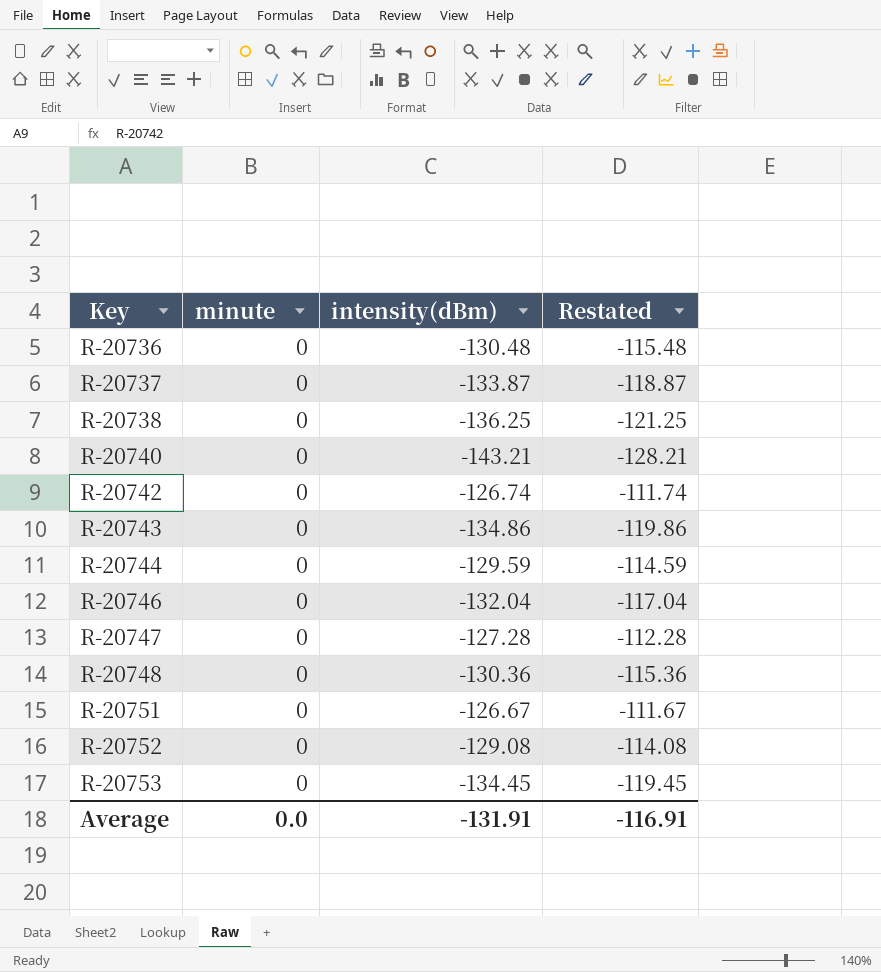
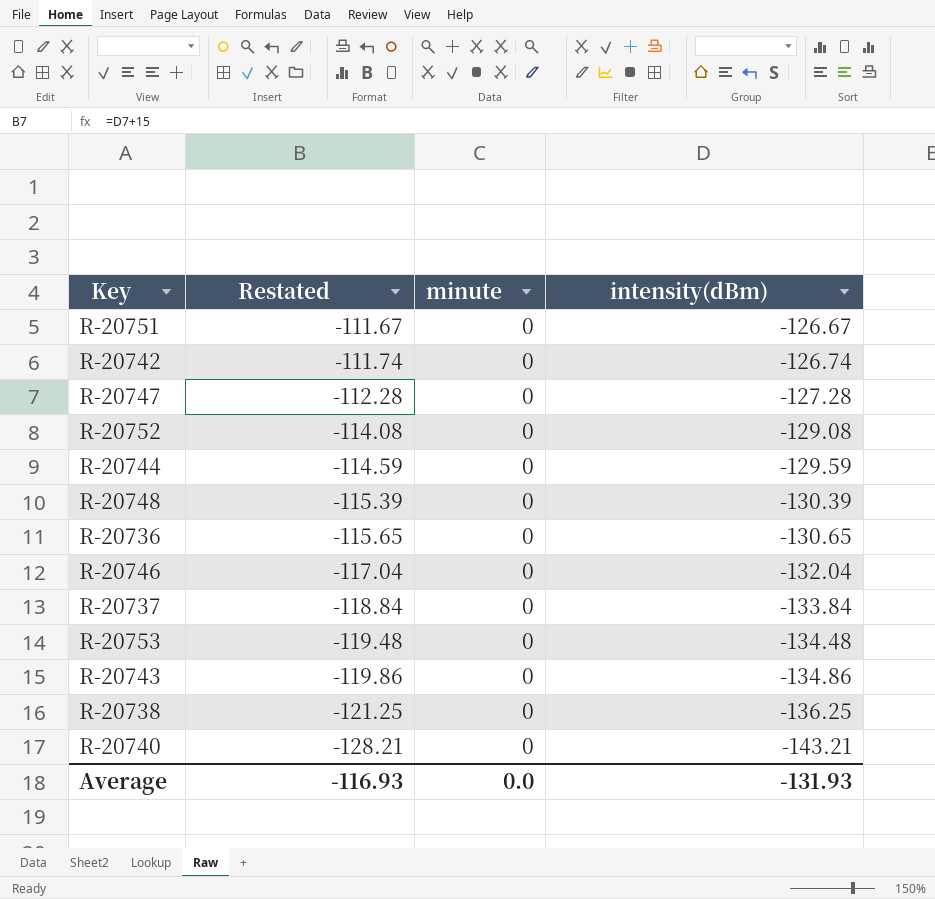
row order: Key ascending -> Restated descending
column Restated | position: 4 -> 2
R-20748 | Restated: -115.36 -> -115.39
R-20748 | intensity(dBm): -130.36 -> -130.39
R-20736 | Restated: -115.48 -> -115.65
R-20736 | intensity(dBm): -130.48 -> -130.65
R-20737 | Restated: -118.87 -> -118.84
R-20737 | intensity(dBm): -133.87 -> -133.84
R-20753 | Restated: -119.45 -> -119.48
R-20753 | intensity(dBm): -134.45 -> -134.48
Average | Restated: -116.91 -> -116.93
Average | intensity(dBm): -131.91 -> -131.93

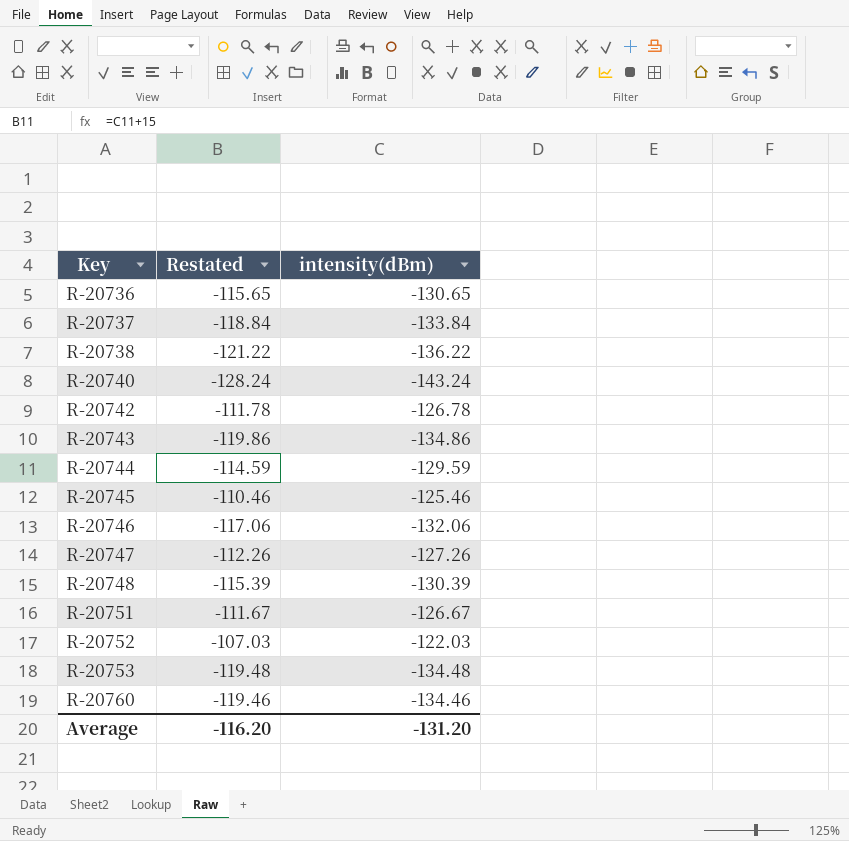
row order: Restated descending -> Key ascending
column minute | position: 3 -> none
R-20738 | Restated: -121.25 -> -121.22
R-20738 | intensity(dBm): -136.25 -> -136.22
R-20740 | Restated: -128.21 -> -128.24
R-20740 | intensity(dBm): -143.21 -> -143.24
R-20742 | Restated: -111.74 -> -111.78
R-20742 | intensity(dBm): -126.74 -> -126.78
row R-20745: none -> -110.46 | -125.46
R-20746 | Restated: -117.04 -> -117.06
R-20746 | intensity(dBm): -132.04 -> -132.06
R-20747 | Restated: -112.28 -> -112.26
R-20747 | intensity(dBm): -127.28 -> -127.26
R-20752 | Restated: -114.08 -> -107.03
R-20752 | intensity(dBm): -129.08 -> -122.03
row R-20760: none -> -119.46 | -134.46
Average | Restated: -116.93 -> -116.20
Average | intensity(dBm): -131.93 -> -131.20

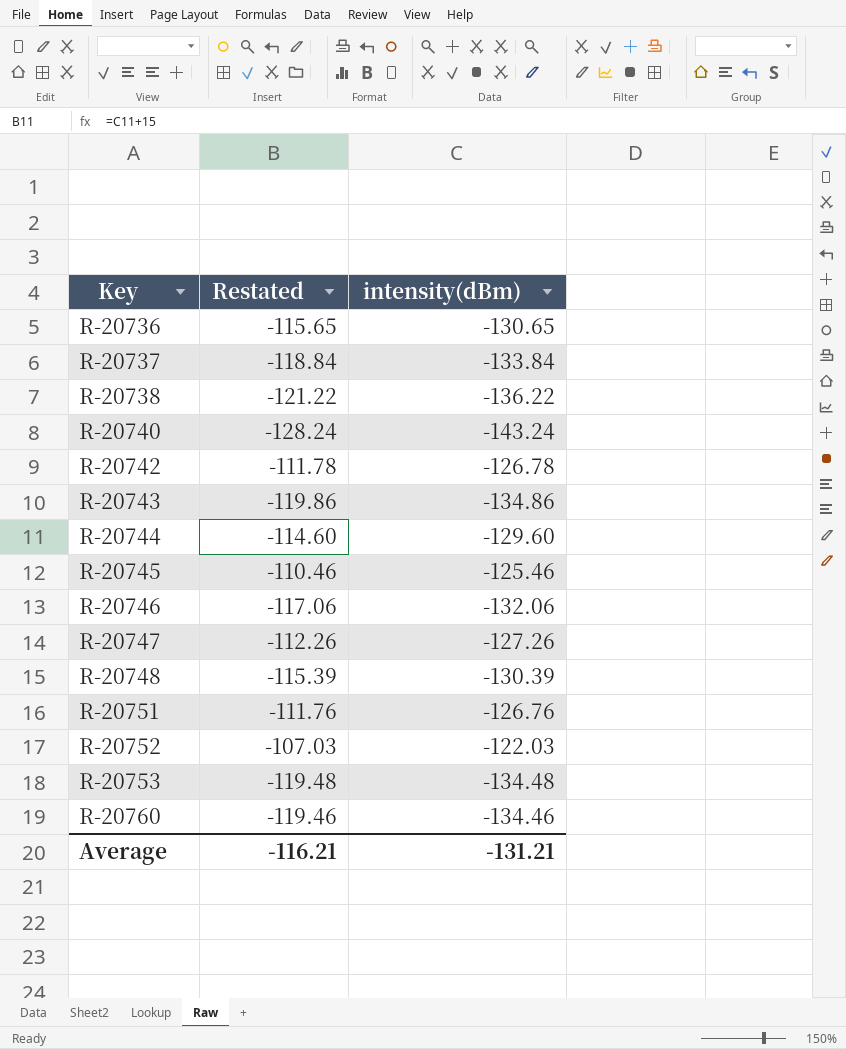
R-20744 | Restated: -114.59 -> -114.60
R-20744 | intensity(dBm): -129.59 -> -129.60
R-20751 | Restated: -111.67 -> -111.76
R-20751 | intensity(dBm): -126.67 -> -126.76
Average | Restated: -116.20 -> -116.21
Average | intensity(dBm): -131.20 -> -131.21

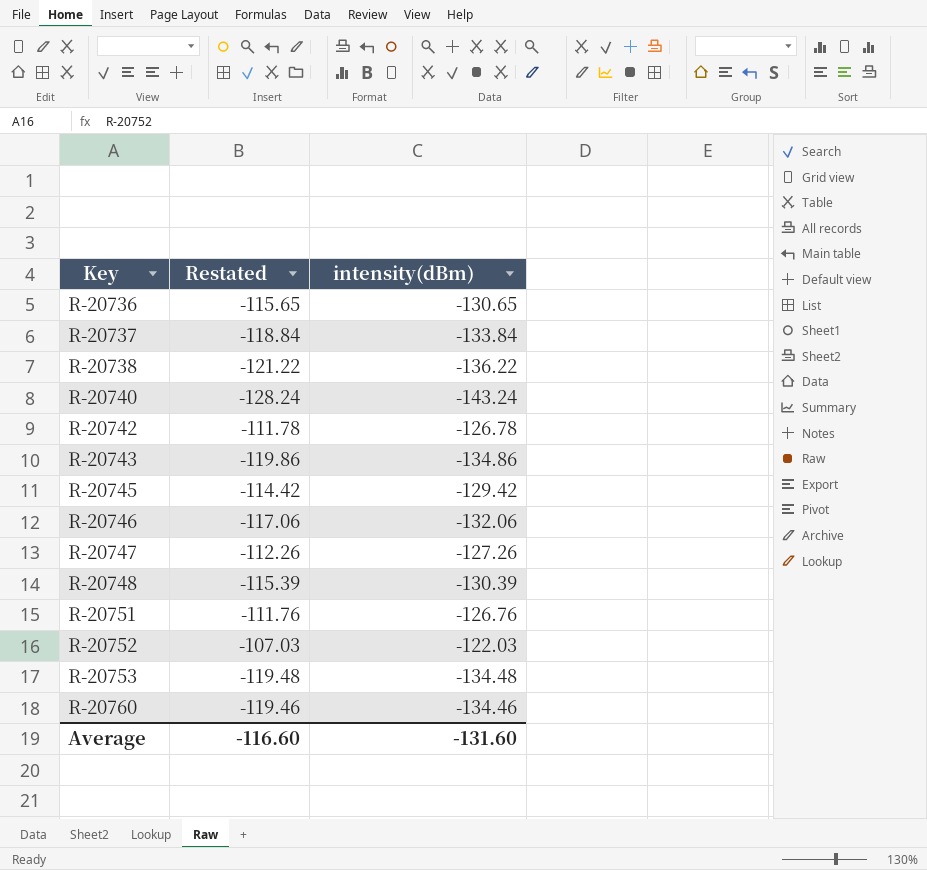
row R-20744: -114.60 | -129.60 -> none
R-20745 | Restated: -110.46 -> -114.42
R-20745 | intensity(dBm): -125.46 -> -129.42
Average | Restated: -116.21 -> -116.60
Average | intensity(dBm): -131.21 -> -131.60

